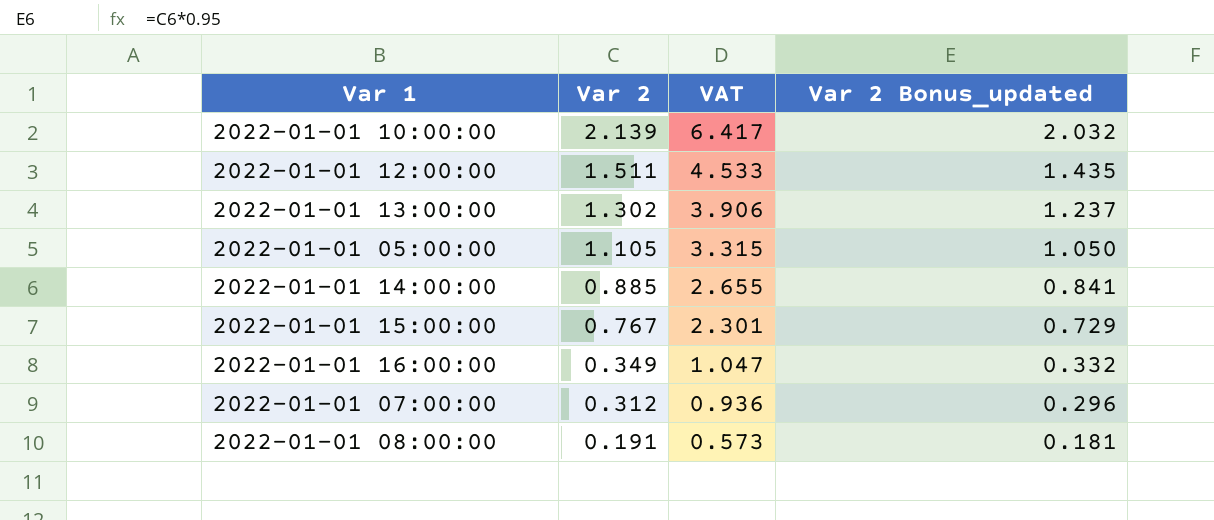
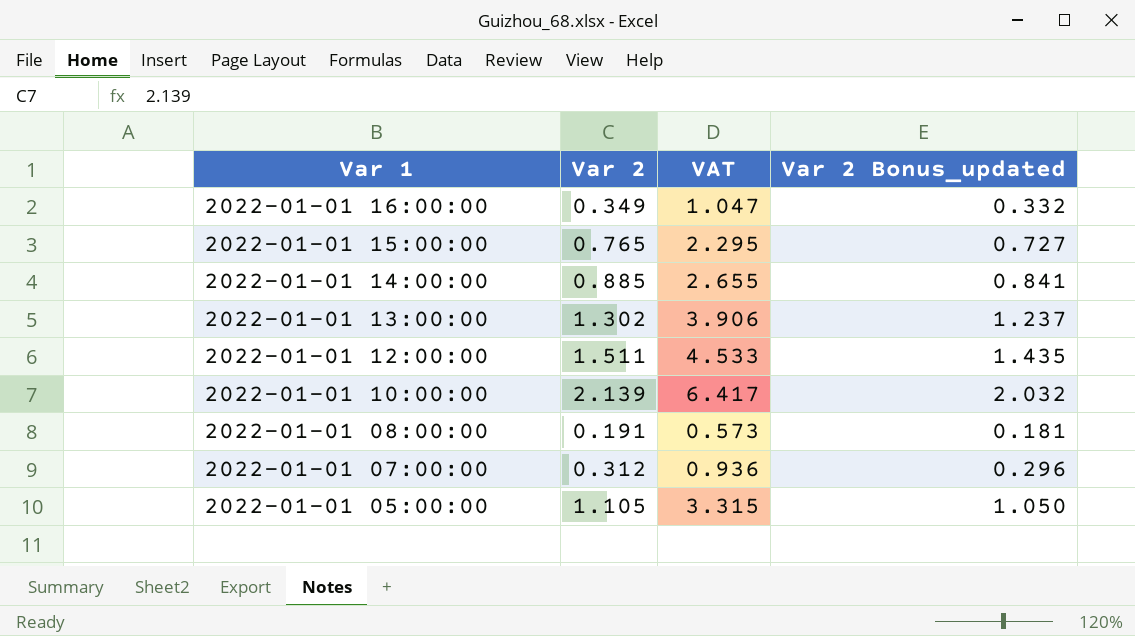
row order: Var 2 descending -> Var 1 descending
2022-01-01 15:00:00 | Var 2: 0.767 -> 0.765
2022-01-01 15:00:00 | VAT: 2.301 -> 2.295
2022-01-01 15:00:00 | Var 2 Bonus_updated: 0.729 -> 0.727

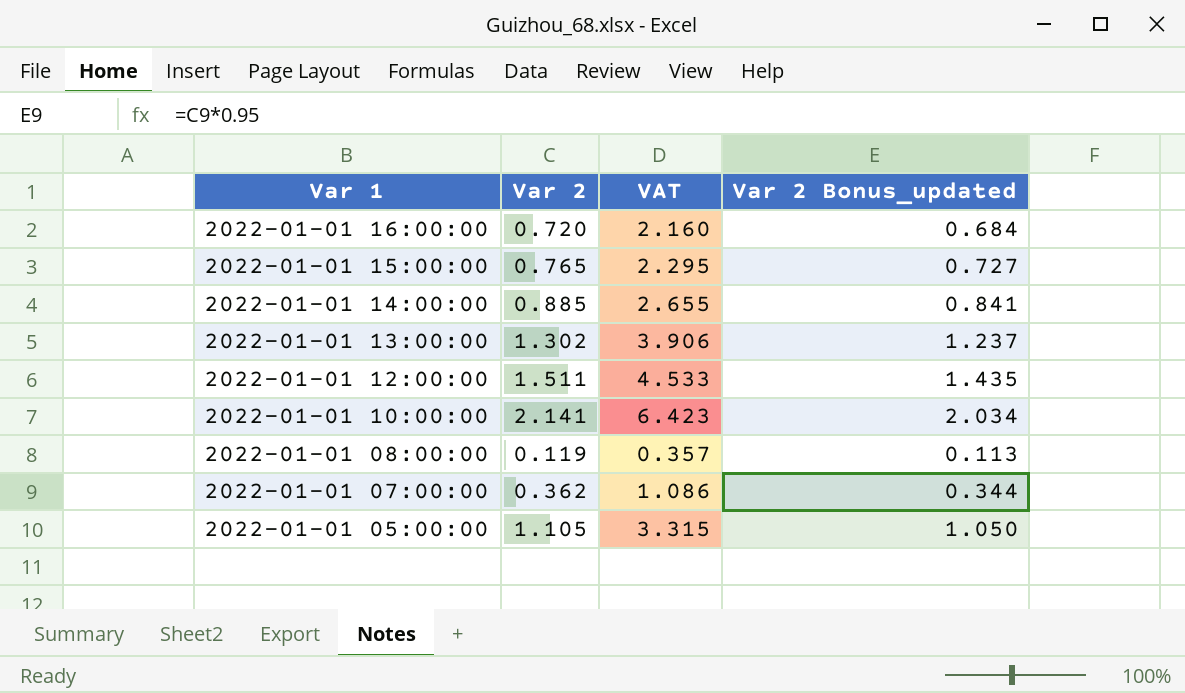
2022-01-01 16:00:00 | Var 2: 0.349 -> 0.720
2022-01-01 16:00:00 | VAT: 1.047 -> 2.160
2022-01-01 16:00:00 | Var 2 Bonus_updated: 0.332 -> 0.684
2022-01-01 10:00:00 | Var 2: 2.139 -> 2.141
2022-01-01 10:00:00 | VAT: 6.417 -> 6.423
2022-01-01 10:00:00 | Var 2 Bonus_updated: 2.032 -> 2.034
2022-01-01 08:00:00 | Var 2: 0.191 -> 0.119
2022-01-01 08:00:00 | VAT: 0.573 -> 0.357
2022-01-01 08:00:00 | Var 2 Bonus_updated: 0.181 -> 0.113
2022-01-01 07:00:00 | Var 2: 0.312 -> 0.362
2022-01-01 07:00:00 | VAT: 0.936 -> 1.086
2022-01-01 07:00:00 | Var 2 Bonus_updated: 0.296 -> 0.344

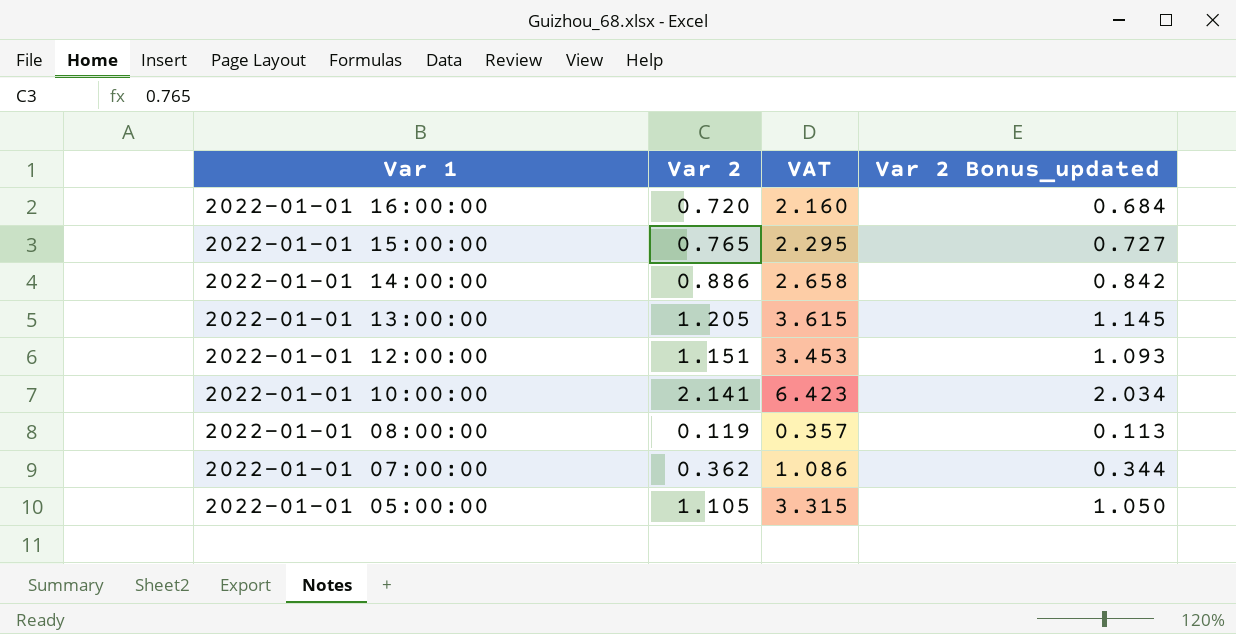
2022-01-01 14:00:00 | Var 2: 0.885 -> 0.886
2022-01-01 14:00:00 | VAT: 2.655 -> 2.658
2022-01-01 14:00:00 | Var 2 Bonus_updated: 0.841 -> 0.842
2022-01-01 13:00:00 | Var 2: 1.302 -> 1.205
2022-01-01 13:00:00 | VAT: 3.906 -> 3.615
2022-01-01 13:00:00 | Var 2 Bonus_updated: 1.237 -> 1.145
2022-01-01 12:00:00 | Var 2: 1.511 -> 1.151
2022-01-01 12:00:00 | VAT: 4.533 -> 3.453
2022-01-01 12:00:00 | Var 2 Bonus_updated: 1.435 -> 1.093

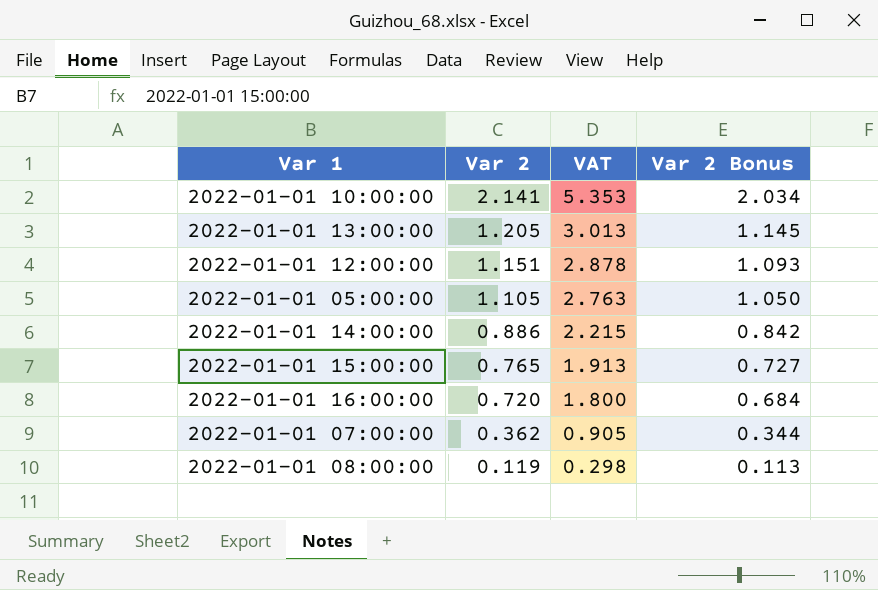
row order: Var 1 descending -> Var 2 descending
column VAT | formula: [Var 2] * 3 -> [Var 2] * 2.5
column name: Var 2 Bonus_updated -> Var 2 Bonus

